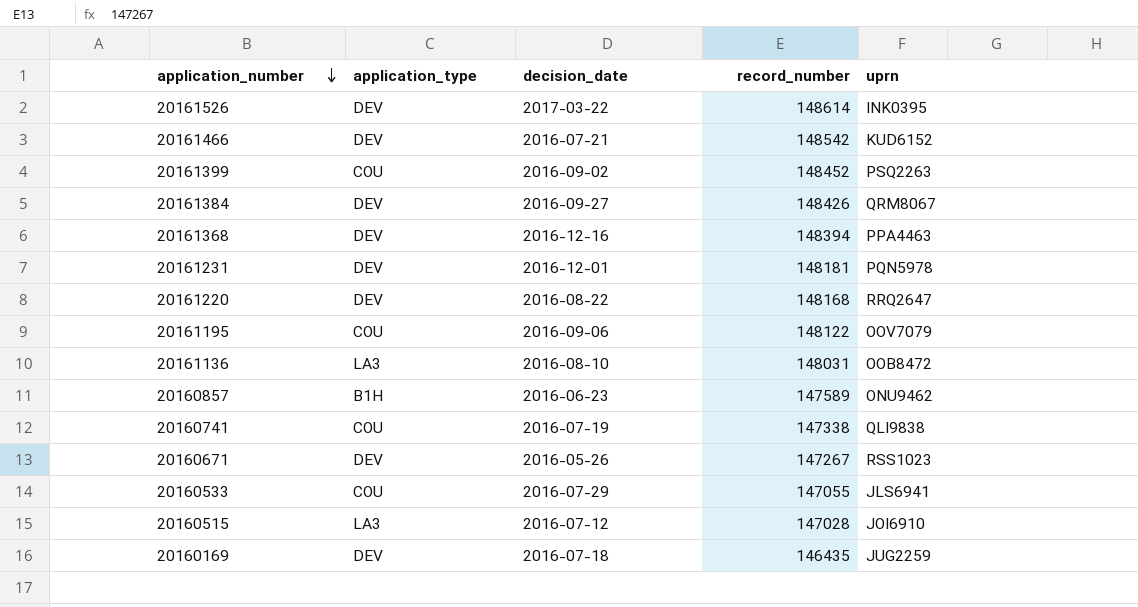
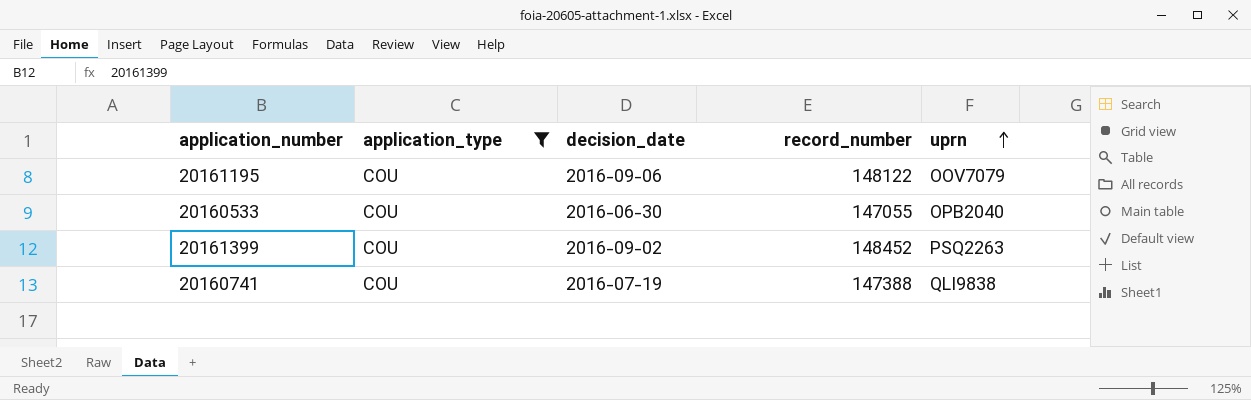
filter: none -> application_type = COU
row order: application_number descending -> uprn ascending
20160533 | decision_date: 2016-07-29 -> 2016-06-30
20160533 | uprn: JLS6941 -> OPB2040
20160741 | record_number: 147338 -> 147388

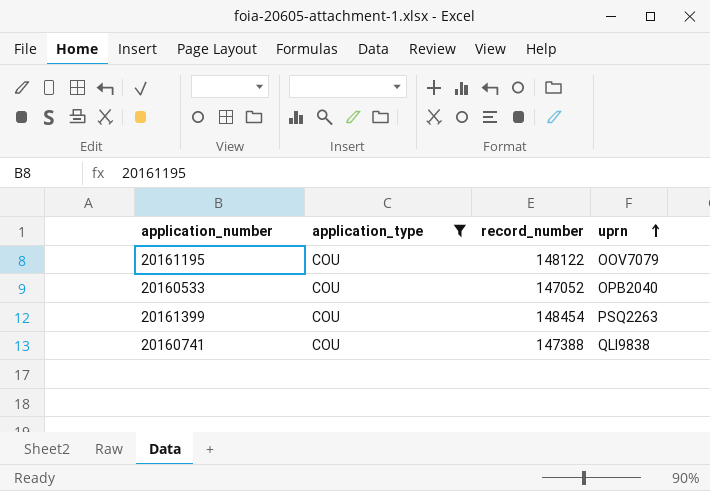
column decision_date | position: 3 -> none
20160533 | record_number: 147055 -> 147052
20161399 | record_number: 148452 -> 148454

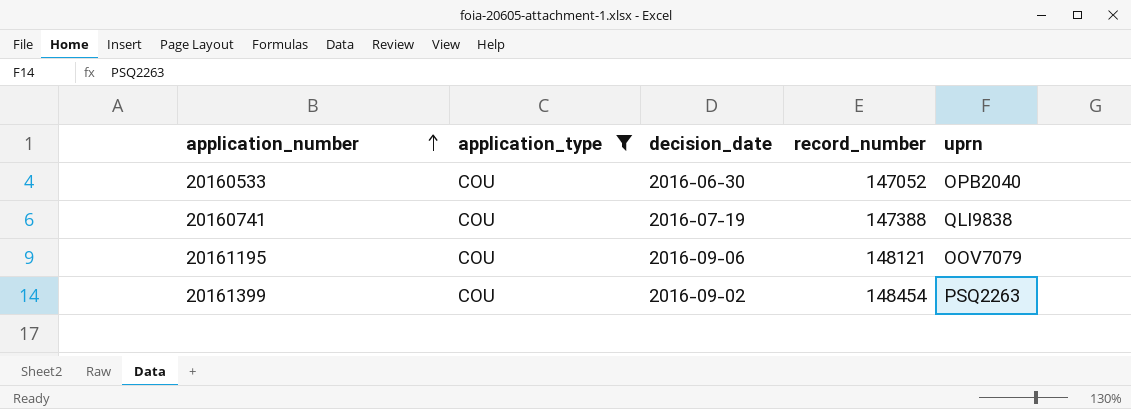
row order: uprn ascending -> application_number ascending
column decision_date | position: none -> 3
20161195 | record_number: 148122 -> 148121

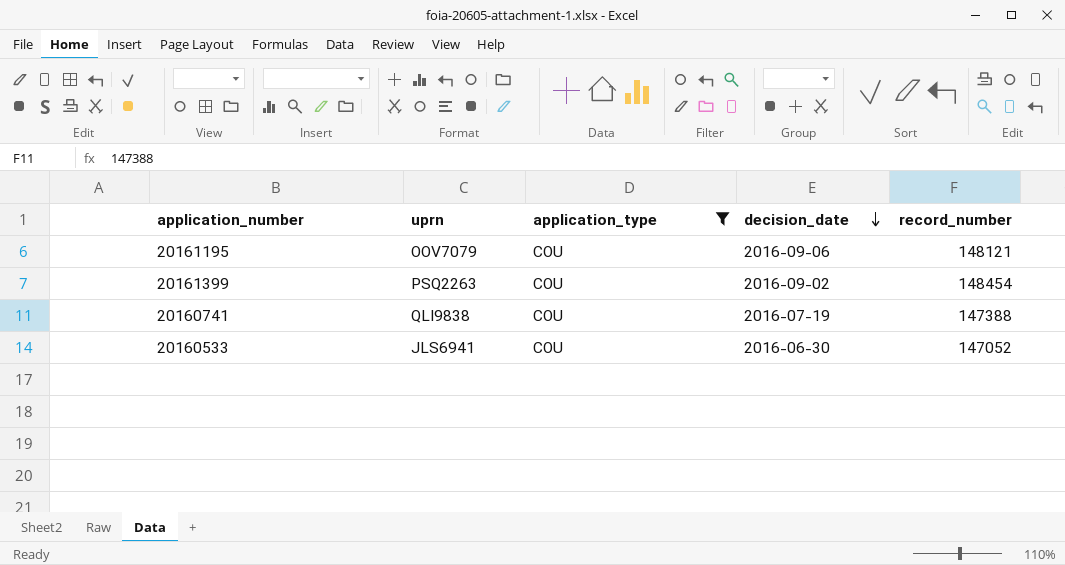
row order: application_number ascending -> decision_date descending
column uprn | position: 5 -> 2
20160533 | uprn: OPB2040 -> JLS6941

